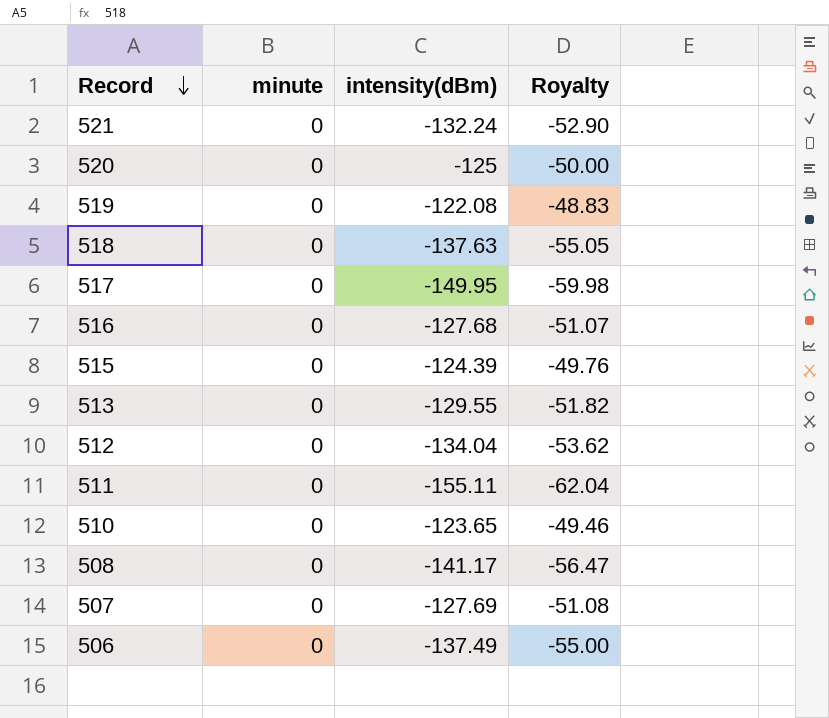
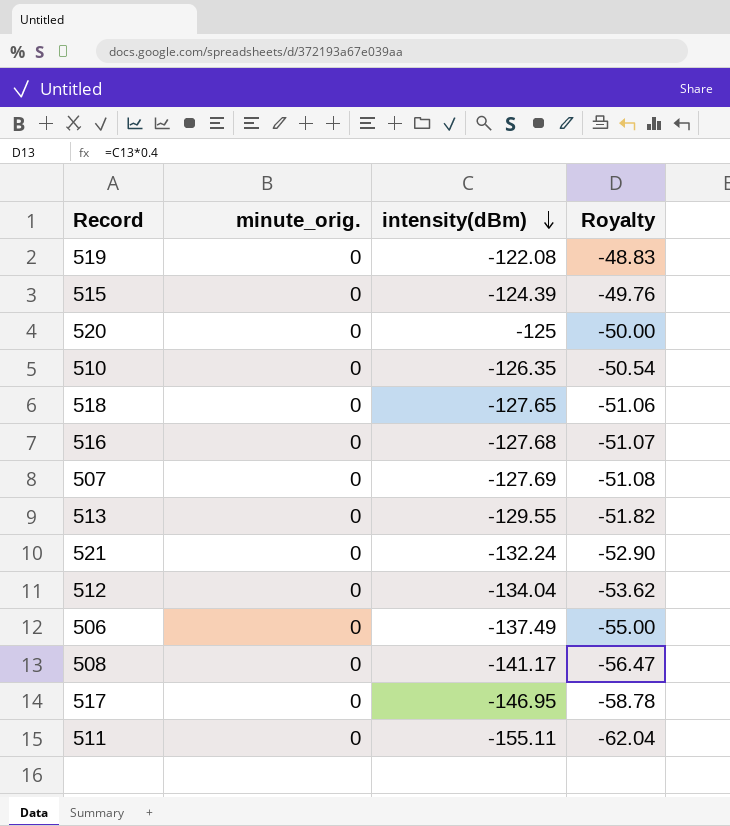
row order: Record descending -> intensity(dBm) descending
column name: minute -> minute_orig.
510 | intensity(dBm): -123.65 -> -126.35
510 | Royalty: -49.46 -> -50.54
518 | intensity(dBm): -137.63 -> -127.65
518 | Royalty: -55.05 -> -51.06
517 | intensity(dBm): -149.95 -> -146.95
517 | Royalty: -59.98 -> -58.78

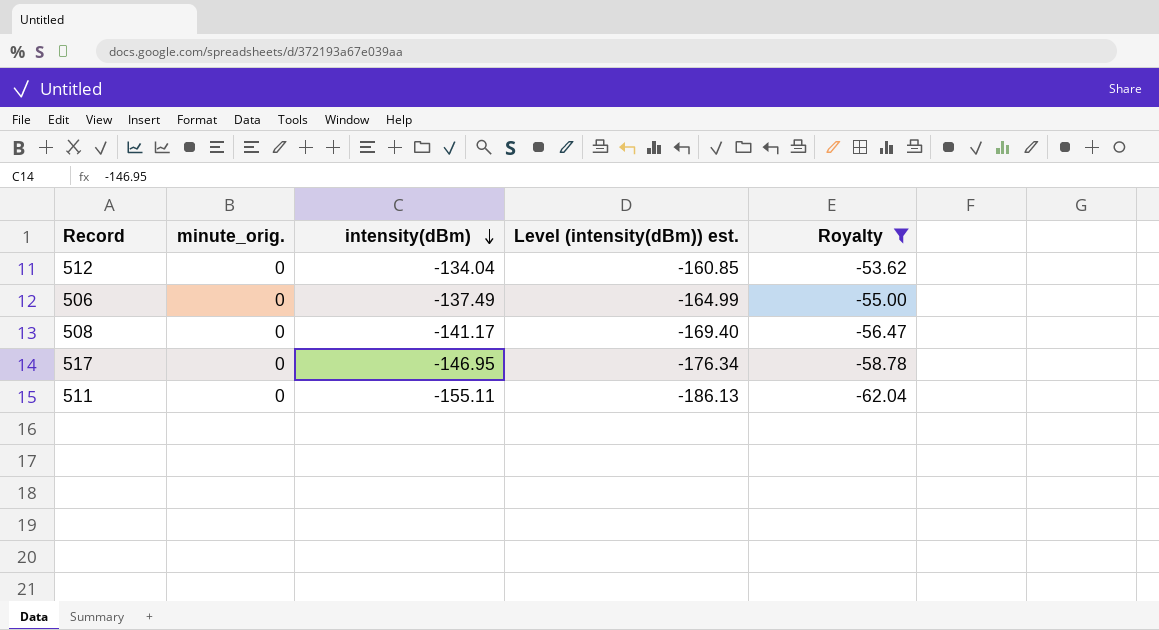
filter: none -> Royalty <= -53.62
column Level (intensity(dBm)) est. | formula: none -> [intensity(dBm)] * 1.2

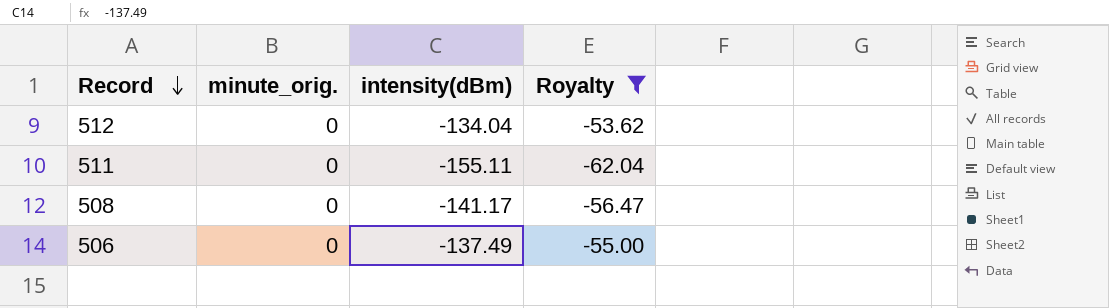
row order: intensity(dBm) descending -> Record descending
column Level (intensity(dBm)) est. | formula: [intensity(dBm)] * 1.2 -> none
row 517: 0 | -146.95 | -176.34 | -58.78 -> none

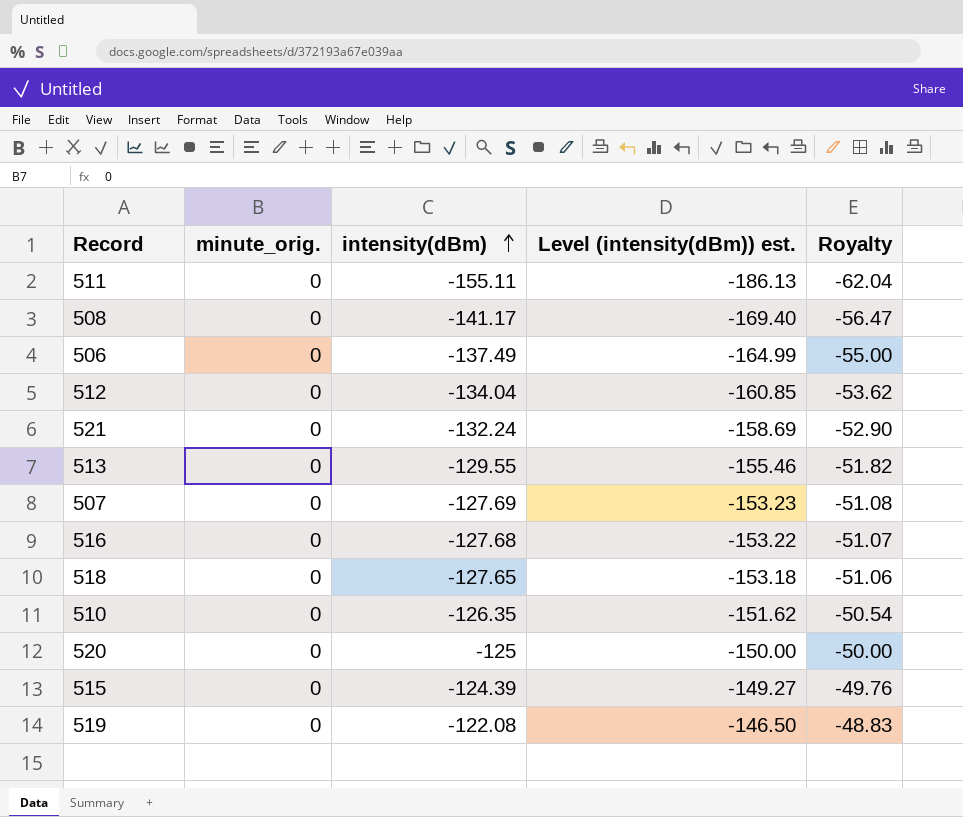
filter: Royalty <= -53.62 -> none
row order: Record descending -> intensity(dBm) ascending
column Level (intensity(dBm)) est. | formula: none -> [intensity(dBm)] * 1.2

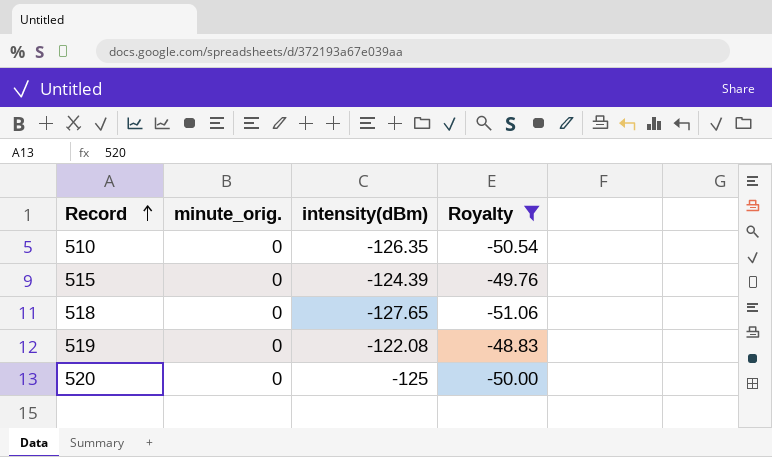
filter: none -> Royalty >= -51.06
row order: intensity(dBm) ascending -> Record ascending
column Level (intensity(dBm)) est. | formula: [intensity(dBm)] * 1.2 -> none

